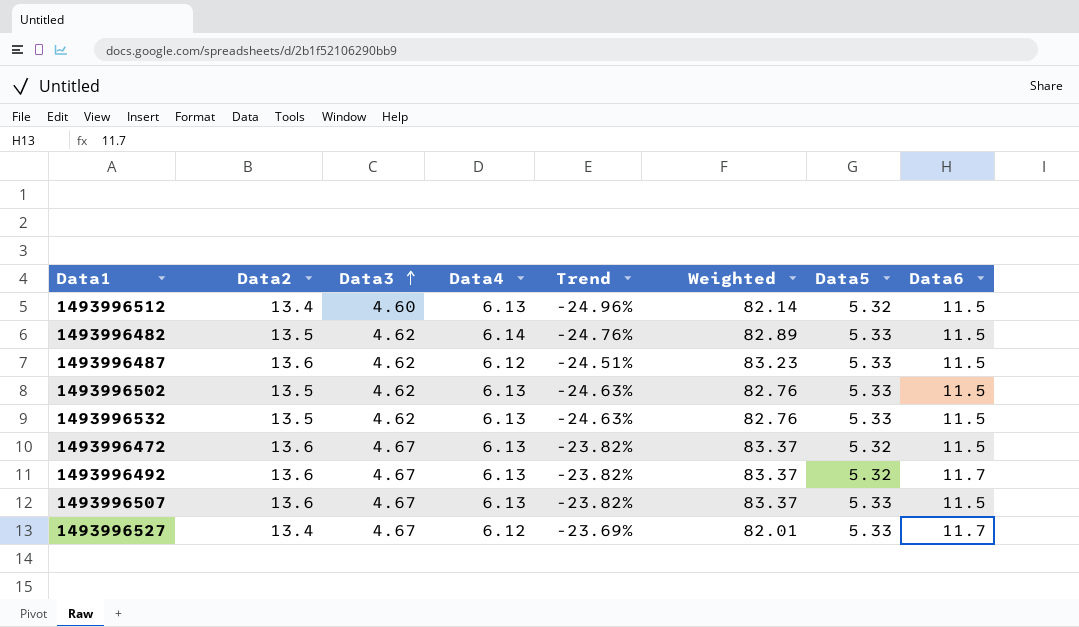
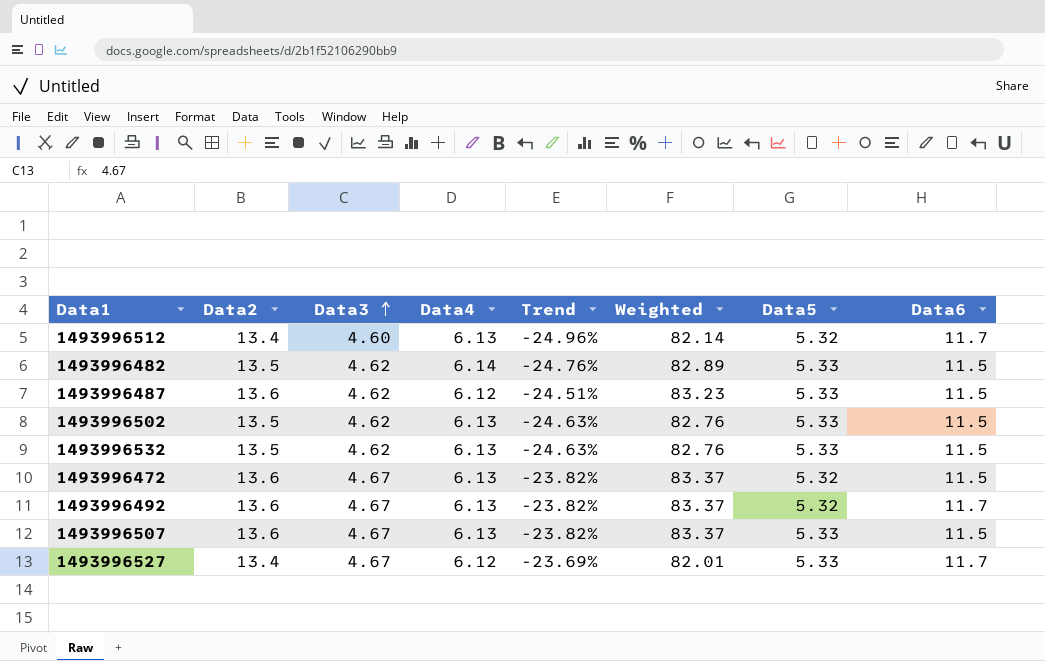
1493996512 | Data6: 11.5 -> 11.7

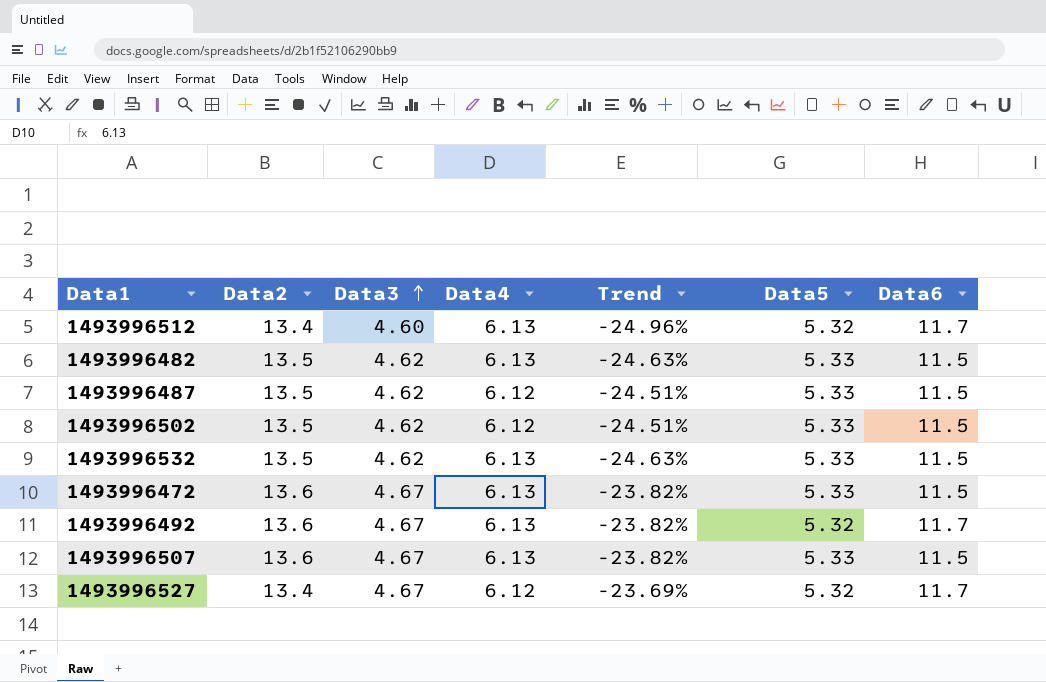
column Weighted | formula: [Data2] * [Data4] -> none
1493996482 | Data4: 6.14 -> 6.13
1493996482 | Trend: -24.76% -> -24.63%
1493996487 | Data2: 13.6 -> 13.5
1493996502 | Data4: 6.13 -> 6.12
1493996502 | Trend: -24.63% -> -24.51%
1493996472 | Data5: 5.32 -> 5.33
1493996527 | Data5: 5.33 -> 5.32

